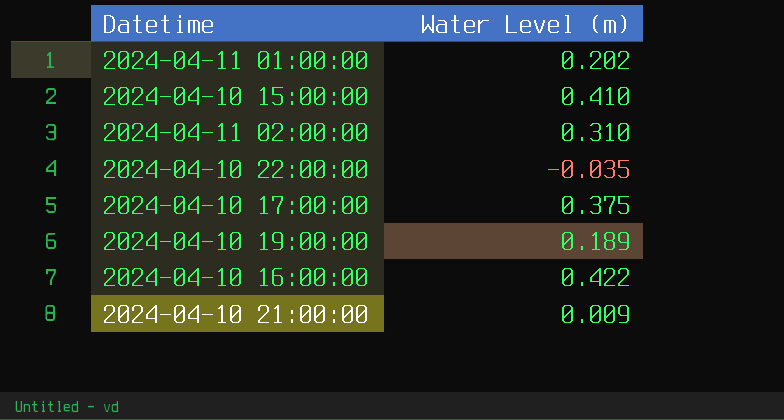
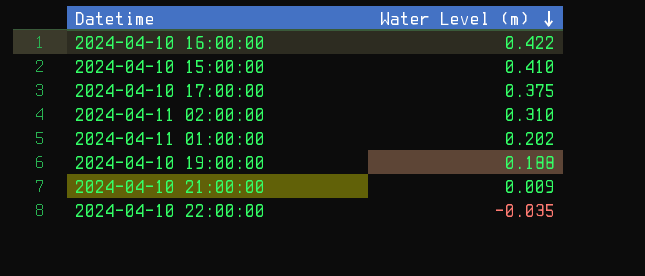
row order: none -> Water Level (m) descending
2024-04-10 19:00:00 | Water Level (m): 0.189 -> 0.188

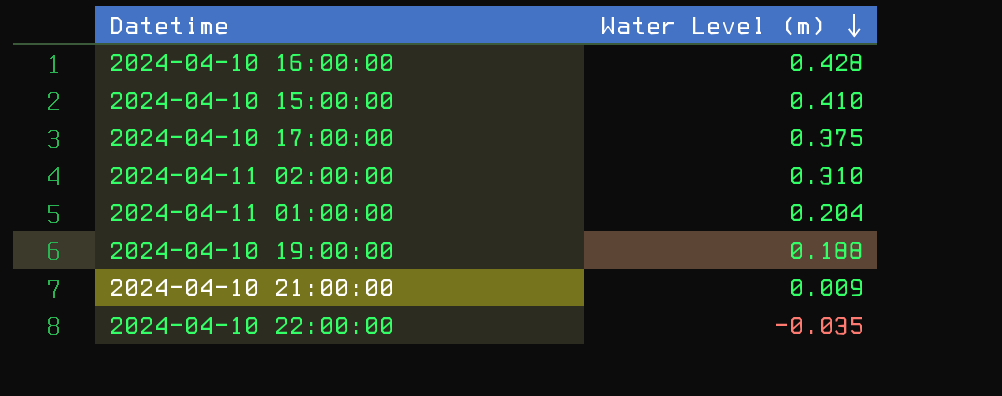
2024-04-10 16:00:00 | Water Level (m): 0.422 -> 0.428
2024-04-11 01:00:00 | Water Level (m): 0.202 -> 0.204

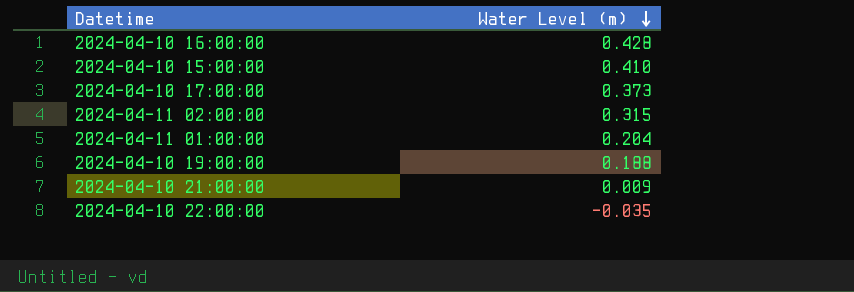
2024-04-10 17:00:00 | Water Level (m): 0.375 -> 0.373
2024-04-11 02:00:00 | Water Level (m): 0.310 -> 0.315

